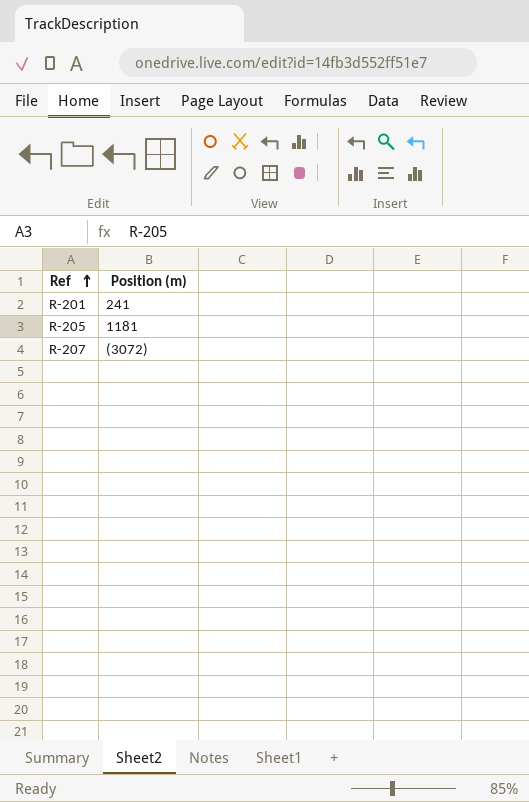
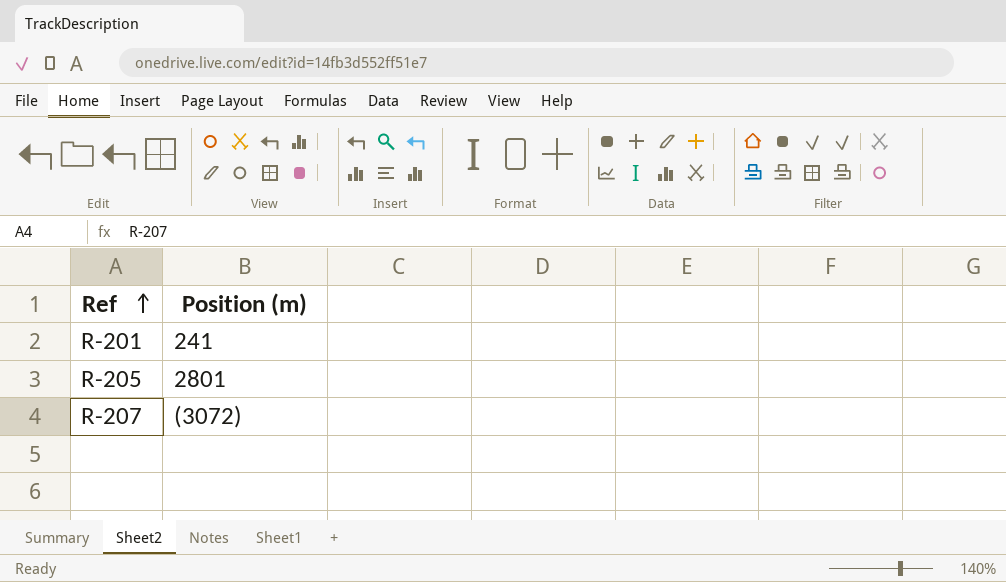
R-205 | Position (m): 1181 -> 2801

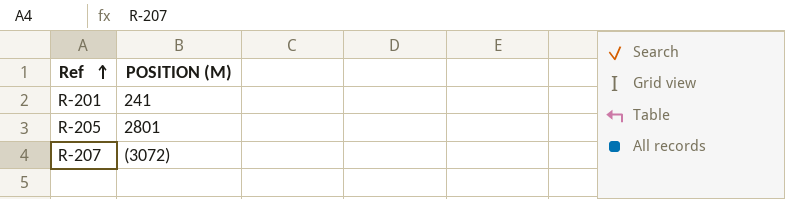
column name: Position (m) -> POSITION (M)

